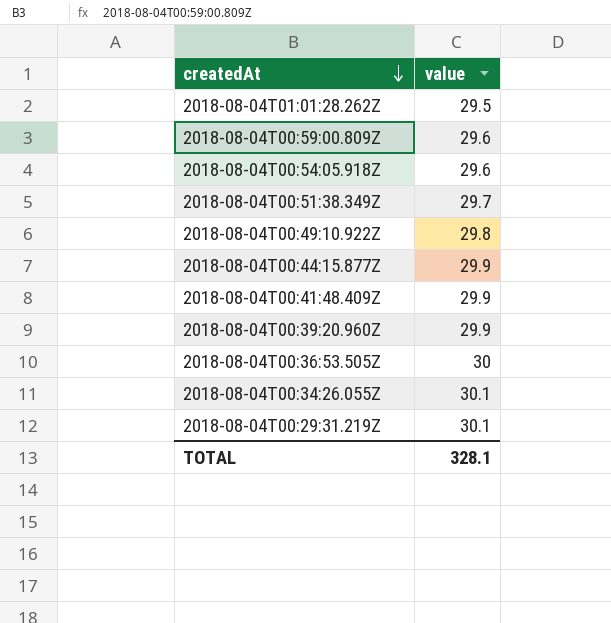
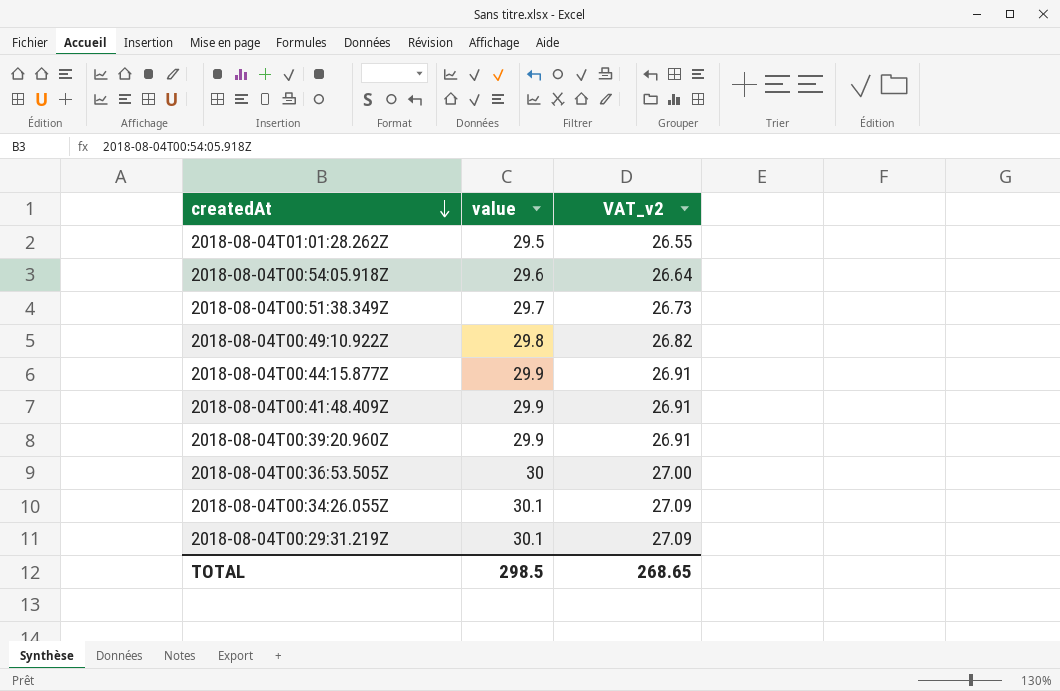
column VAT_v2 | formula: none -> [value] * 0.9
row 2018-08-04T00:59:00.809Z: 29.6 -> none
TOTAL | value: 328.1 -> 298.5

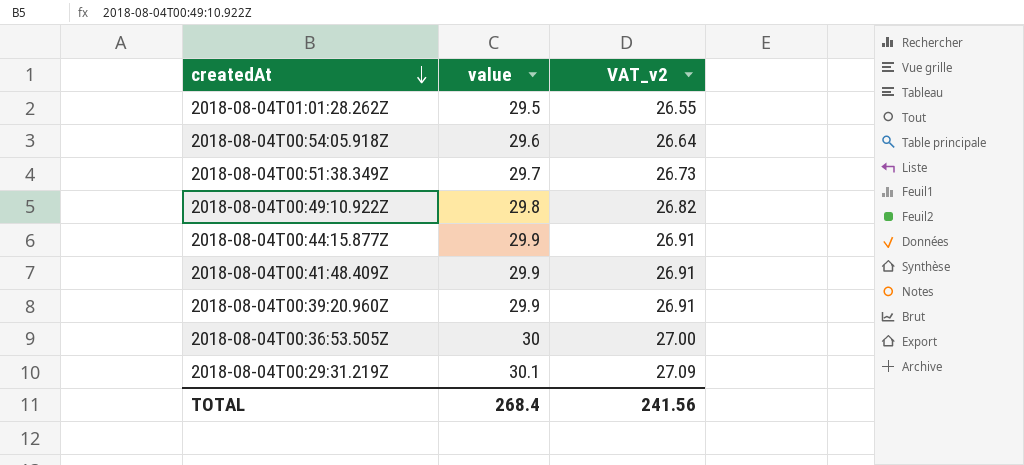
row 2018-08-04T00:34:26.055Z: 30.1 | 27.09 -> none
TOTAL | value: 298.5 -> 268.4
TOTAL | VAT_v2: 268.65 -> 241.56

